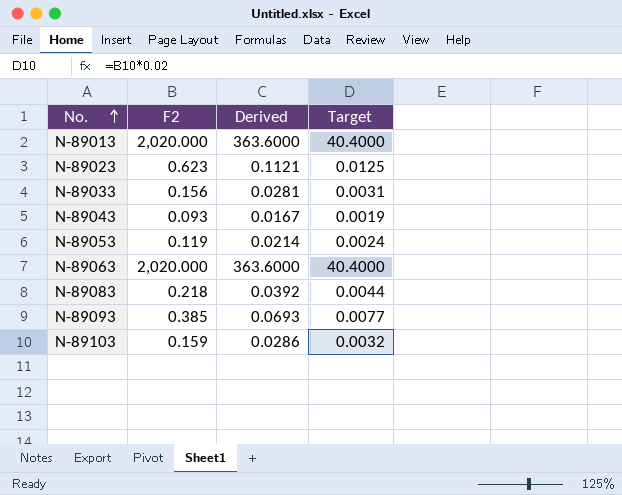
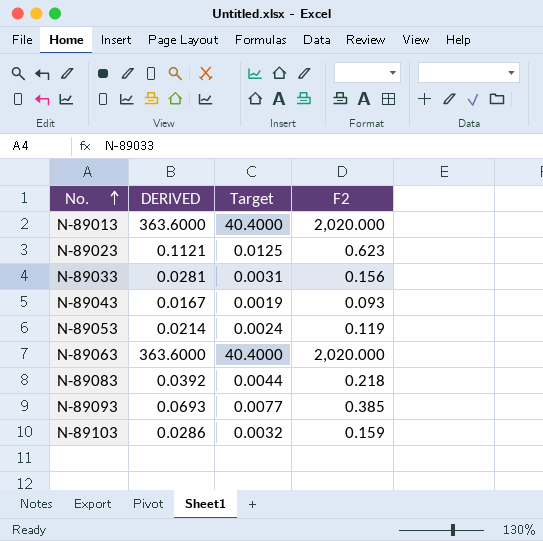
column name: Derived -> DERIVED
column F2 | position: 2 -> 4

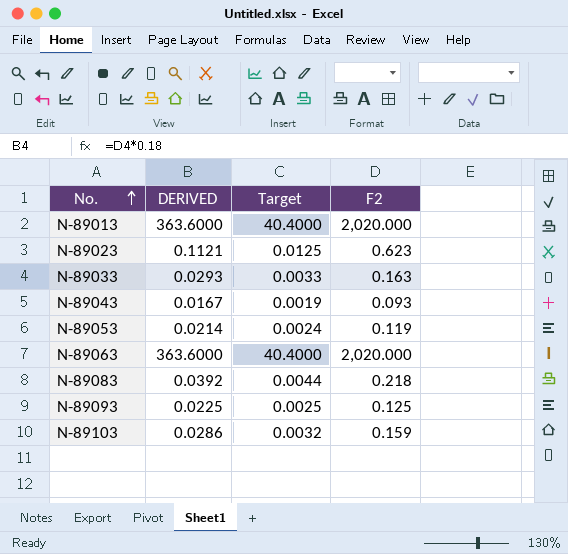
N-89033 | DERIVED: 0.0281 -> 0.0293
N-89033 | Target: 0.0031 -> 0.0033
N-89033 | F2: 0.156 -> 0.163
N-89093 | DERIVED: 0.0693 -> 0.0225
N-89093 | Target: 0.0077 -> 0.0025
N-89093 | F2: 0.385 -> 0.125

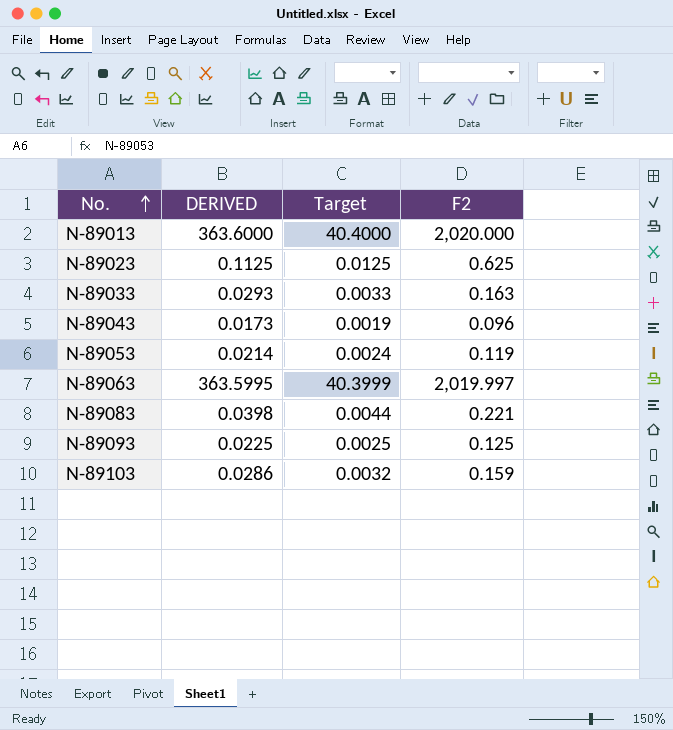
N-89023 | DERIVED: 0.1121 -> 0.1125
N-89023 | F2: 0.623 -> 0.625
N-89043 | DERIVED: 0.0167 -> 0.0173
N-89043 | F2: 0.093 -> 0.096
N-89063 | DERIVED: 363.6000 -> 363.5995
N-89063 | Target: 40.4000 -> 40.3999
N-89063 | F2: 2,020.000 -> 2,019.997
N-89083 | DERIVED: 0.0392 -> 0.0398
N-89083 | F2: 0.218 -> 0.221

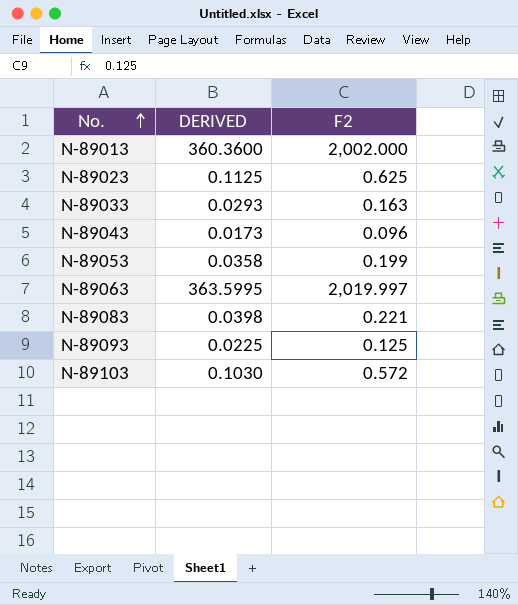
column Target | formula: [F2] * 0.02 -> none
N-89013 | DERIVED: 363.6000 -> 360.3600
N-89013 | F2: 2,020.000 -> 2,002.000
N-89053 | DERIVED: 0.0214 -> 0.0358
N-89053 | F2: 0.119 -> 0.199
N-89103 | DERIVED: 0.0286 -> 0.1030
N-89103 | F2: 0.159 -> 0.572

